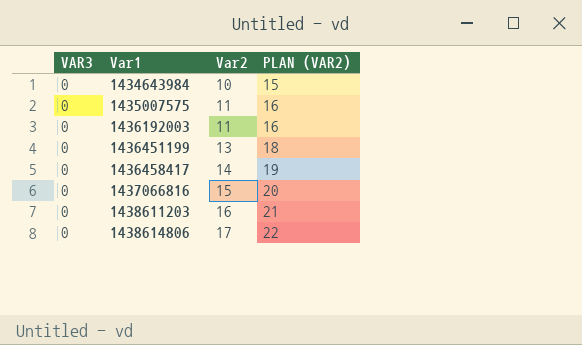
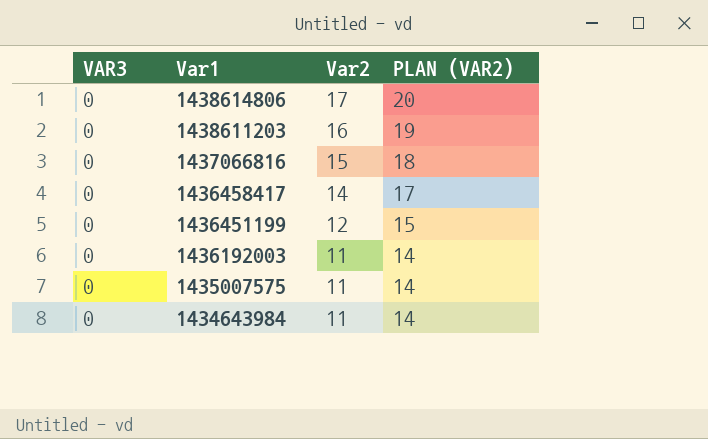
row order: Var1 ascending -> Var1 descending
column PLAN (VAR2) | formula: [Var2] + 5 -> [Var2] + 3
1436451199 | Var2: 13 -> 12
1434643984 | Var2: 10 -> 11

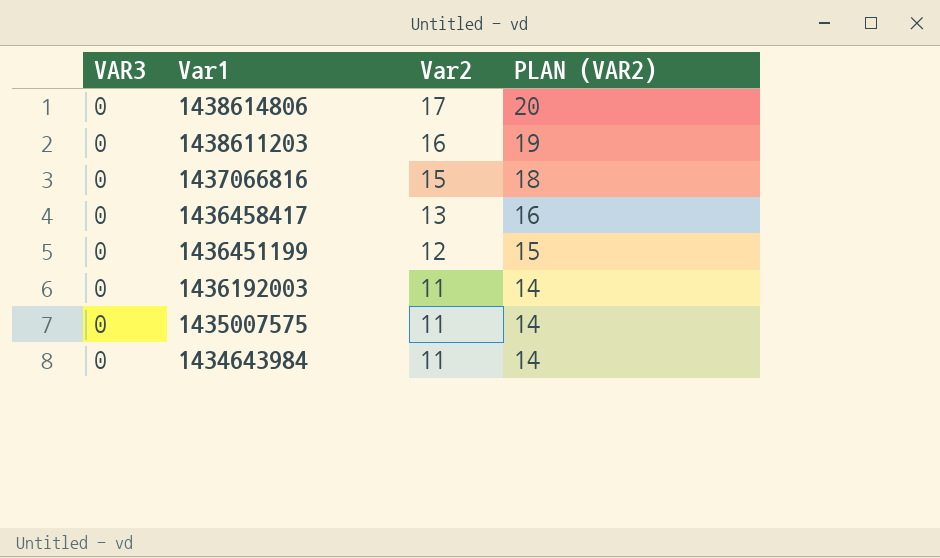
1436458417 | Var2: 14 -> 13
1436458417 | PLAN (VAR2): 17 -> 16

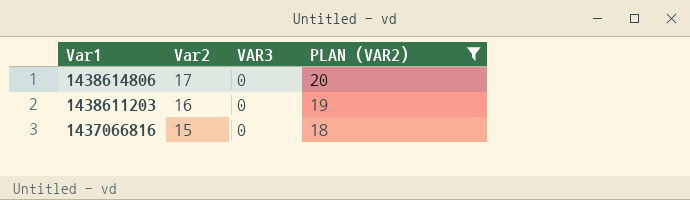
filter: none -> PLAN (VAR2) >= 18
column VAR3 | position: 1 -> 3

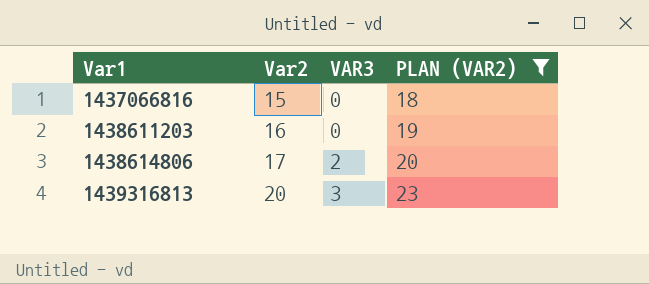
row order: Var1 descending -> Var1 ascending
1438614806 | VAR3: 0 -> 2
row 1439316813: none -> 20 | 3 | 23

